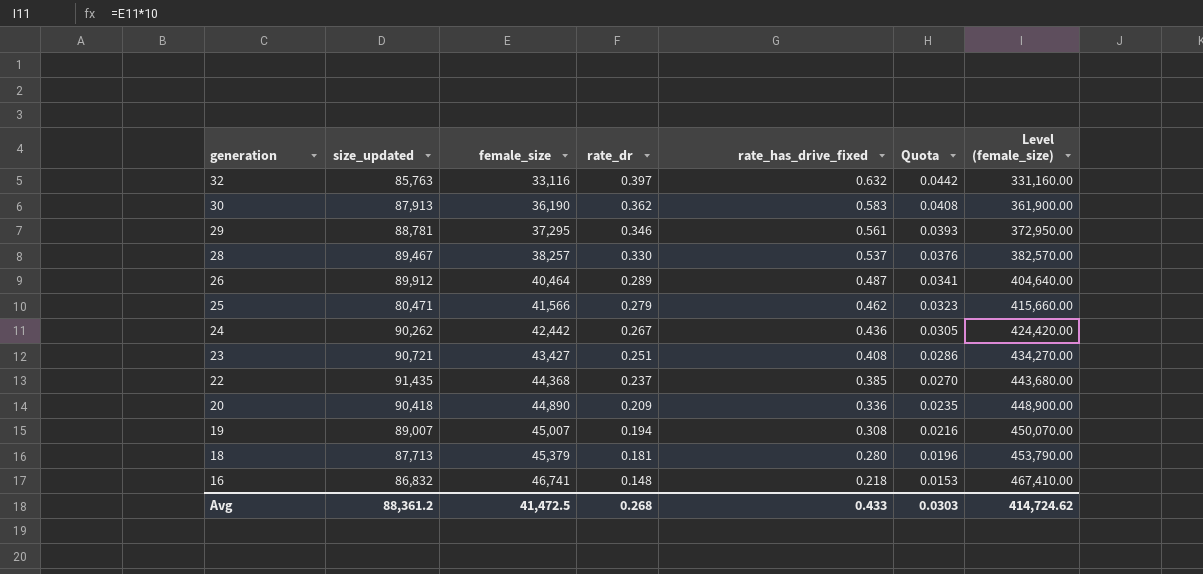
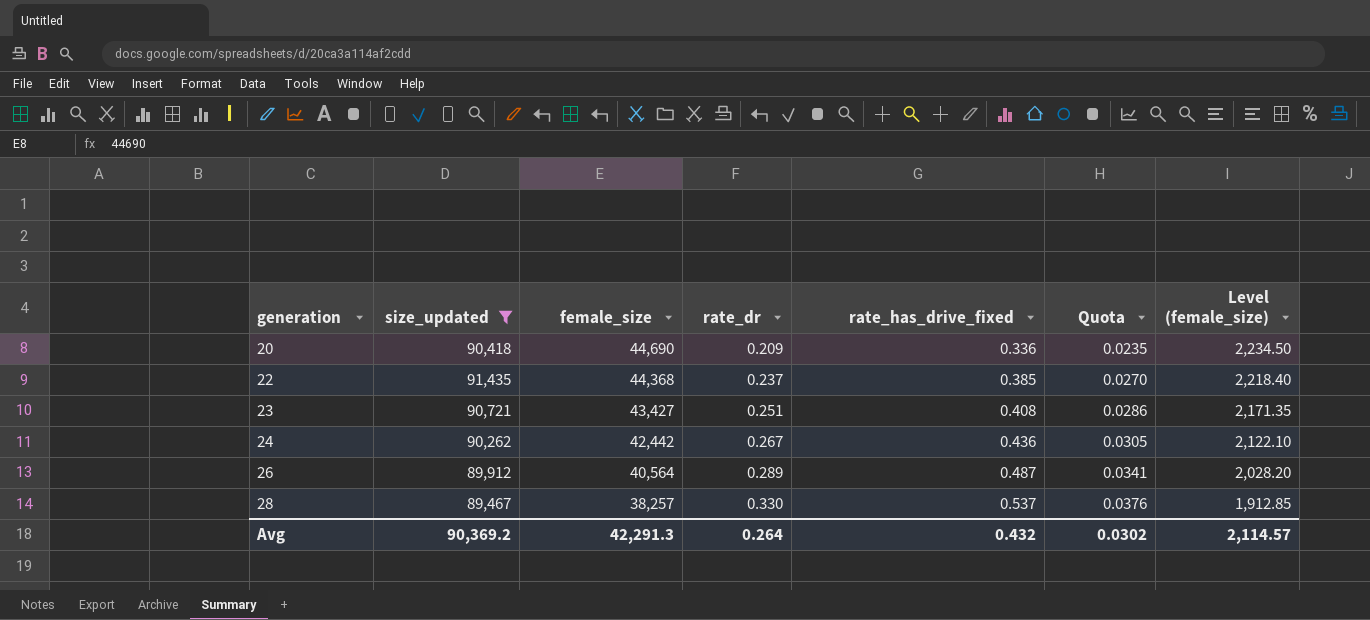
filter: none -> size_updated >= 89,467
row order: generation descending -> generation ascending
column Level (female_size) | formula: [female_size] * 10 -> [female_size] * 0.05
20 | female_size: 44,890 -> 44,690
26 | female_size: 40,464 -> 40,564
Avg | size_updated: 88,361.2 -> 90,369.2
Avg | female_size: 41,472.5 -> 42,291.3
Avg | rate_dr: 0.268 -> 0.264
Avg | rate_has_drive_fixed: 0.433 -> 0.432
Avg | Quota: 0.0303 -> 0.0302
Avg | Level (female_size): 414,724.62 -> 2,114.57

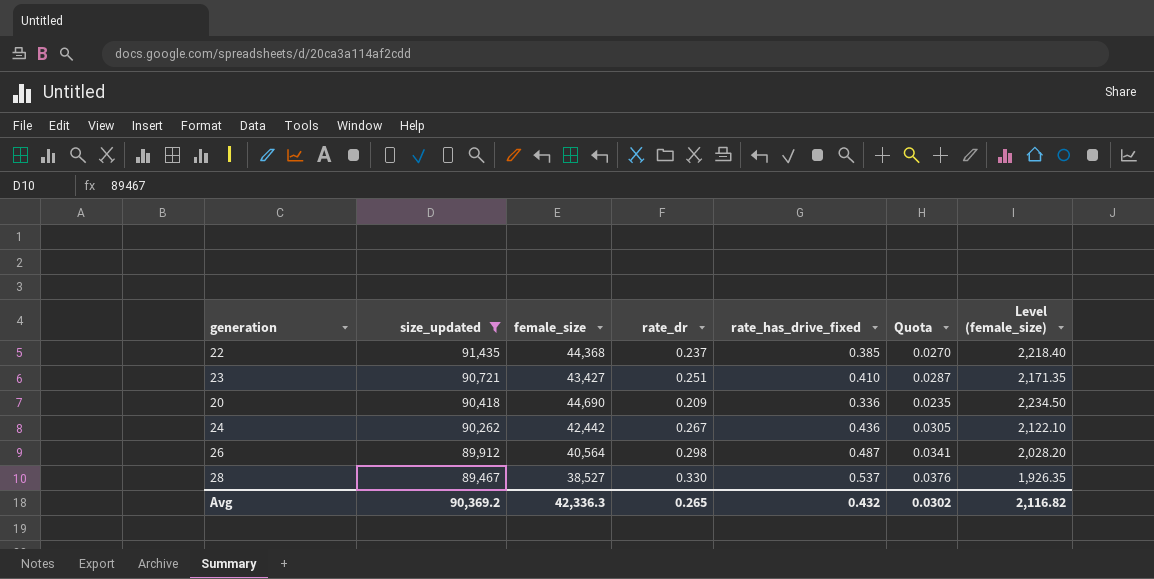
row order: generation ascending -> size_updated descending
23 | rate_has_drive_fixed: 0.408 -> 0.410
23 | Quota: 0.0286 -> 0.0287
26 | rate_dr: 0.289 -> 0.298
28 | female_size: 38,257 -> 38,527
28 | Level (female_size): 1,912.85 -> 1,926.35
Avg | female_size: 42,291.3 -> 42,336.3
Avg | rate_dr: 0.264 -> 0.265
Avg | Level (female_size): 2,114.57 -> 2,116.82

